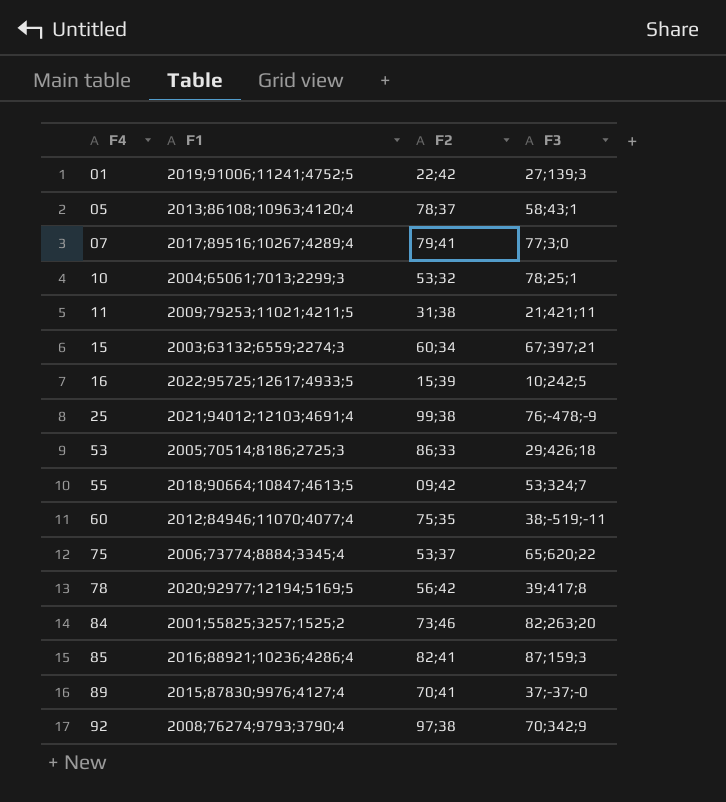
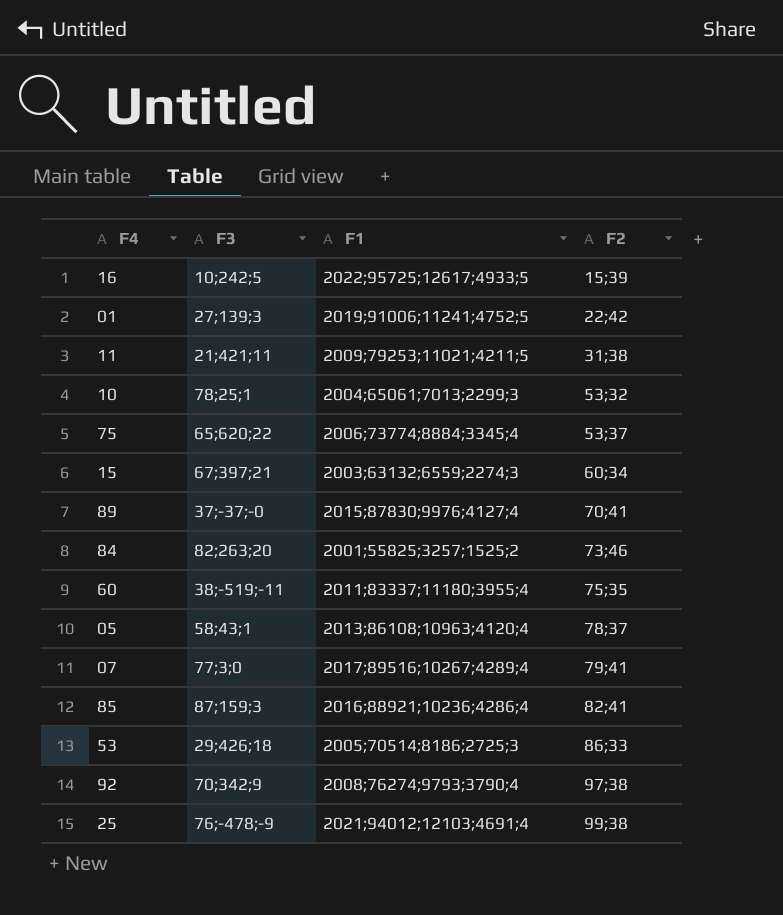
row order: F4 ascending -> F2 ascending
column F3 | position: 4 -> 2
row 55: 2018;90664;10847;4613;5 | 09;42 | 53;324;7 -> none
row 78: 2020;92977;12194;5169;5 | 56;42 | 39;417;8 -> none
60 | F1: 2012;84946;11070;4077;4 -> 2011;83337;11180;3955;4

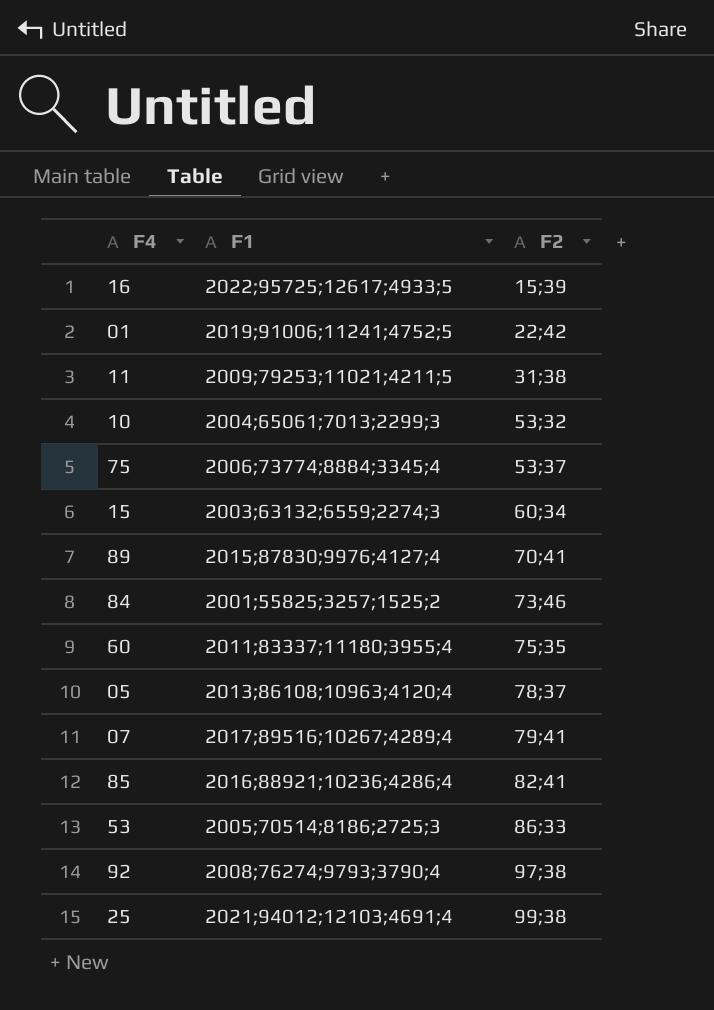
column F3 | position: 2 -> none

